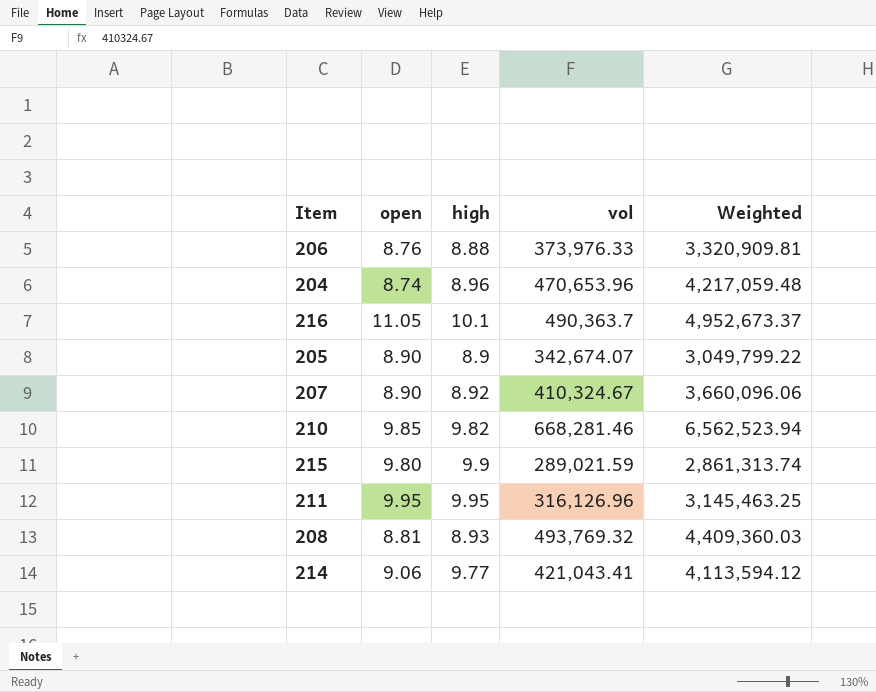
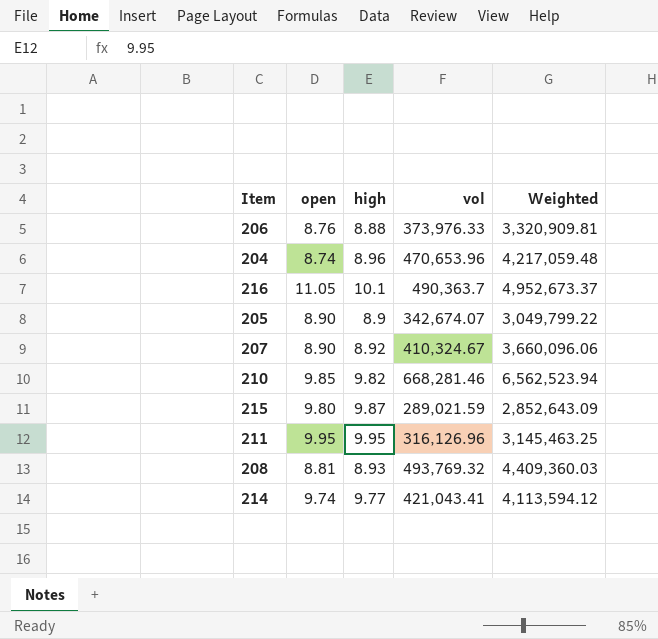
215 | high: 9.9 -> 9.87
215 | Weighted: 2,861,313.74 -> 2,852,643.09
214 | open: 9.06 -> 9.74

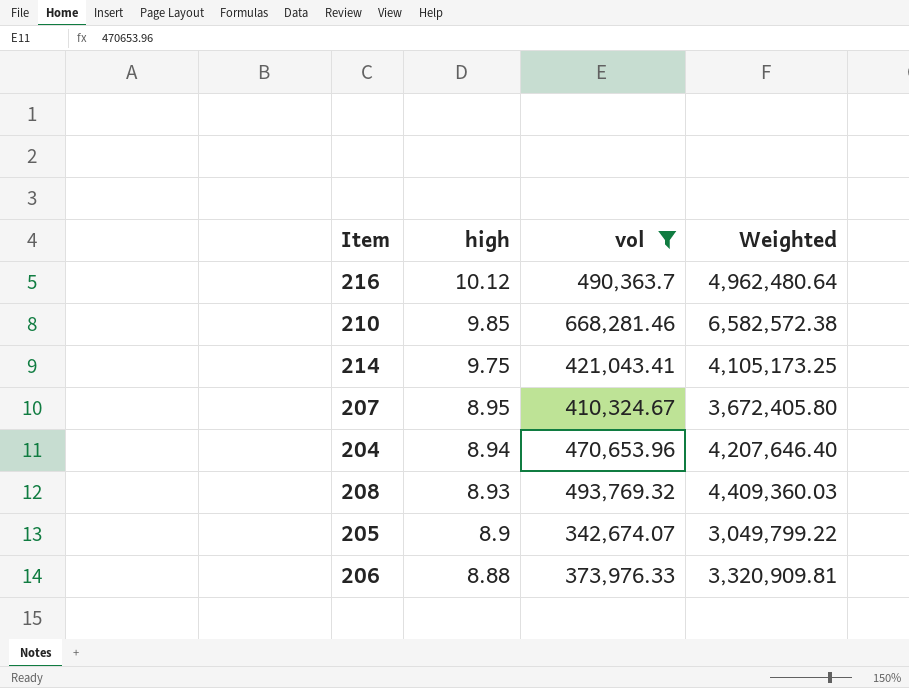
filter: none -> vol >= 342,674.07
row order: none -> high descending
column open | position: 2 -> none
216 | high: 10.1 -> 10.12
216 | Weighted: 4,952,673.37 -> 4,962,480.64
210 | high: 9.82 -> 9.85
210 | Weighted: 6,562,523.94 -> 6,582,572.38
214 | high: 9.77 -> 9.75
214 | Weighted: 4,113,594.12 -> 4,105,173.25
207 | high: 8.92 -> 8.95
207 | Weighted: 3,660,096.06 -> 3,672,405.80
204 | high: 8.96 -> 8.94
204 | Weighted: 4,217,059.48 -> 4,207,646.40

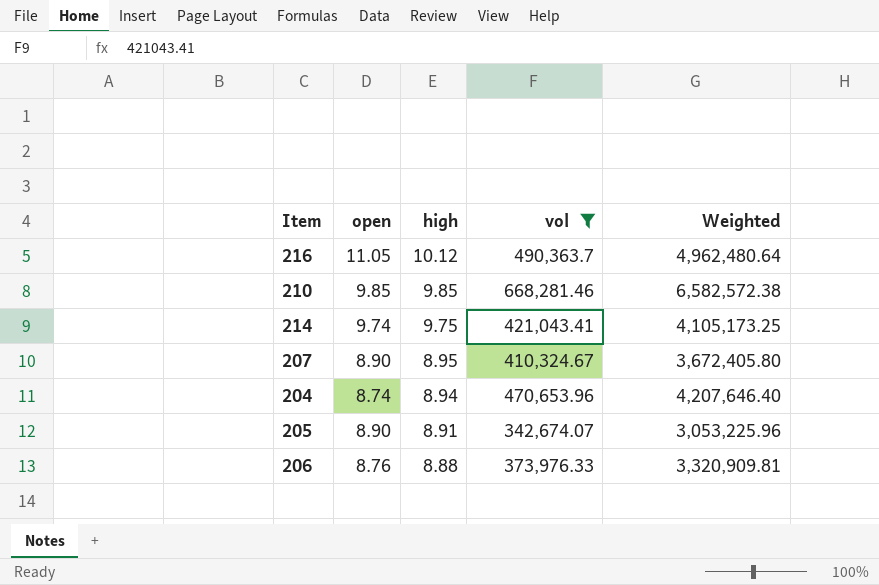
column open | position: none -> 2
row 208: 8.93 | 493,769.32 | 4,409,360.03 -> none
205 | high: 8.9 -> 8.91
205 | Weighted: 3,049,799.22 -> 3,053,225.96

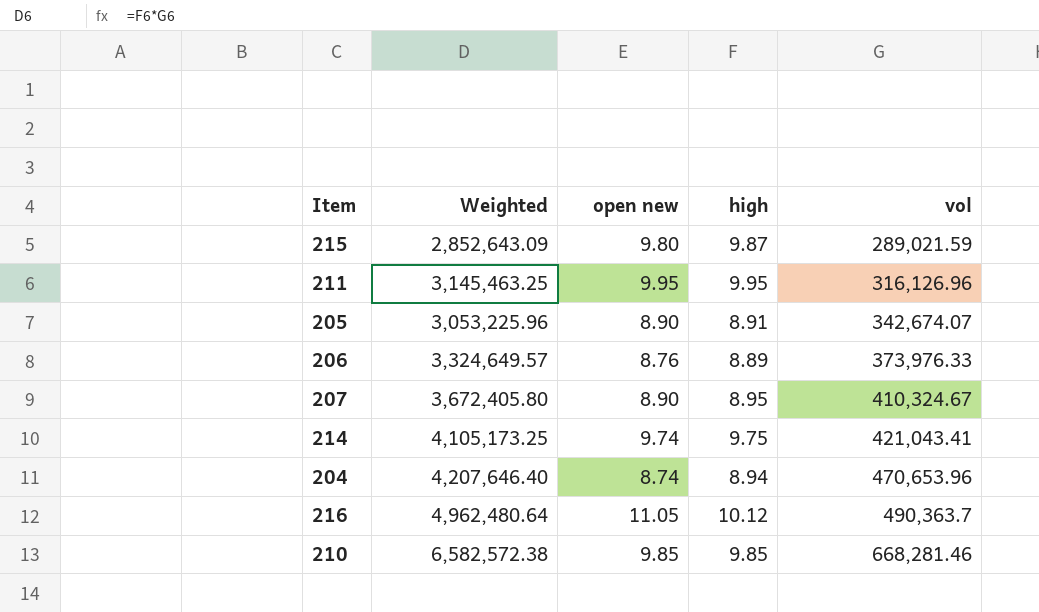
filter: vol >= 342,674.07 -> none
row order: high descending -> vol ascending
column Weighted | position: 5 -> 2
column name: open -> open new
206 | Weighted: 3,320,909.81 -> 3,324,649.57
206 | high: 8.88 -> 8.89

